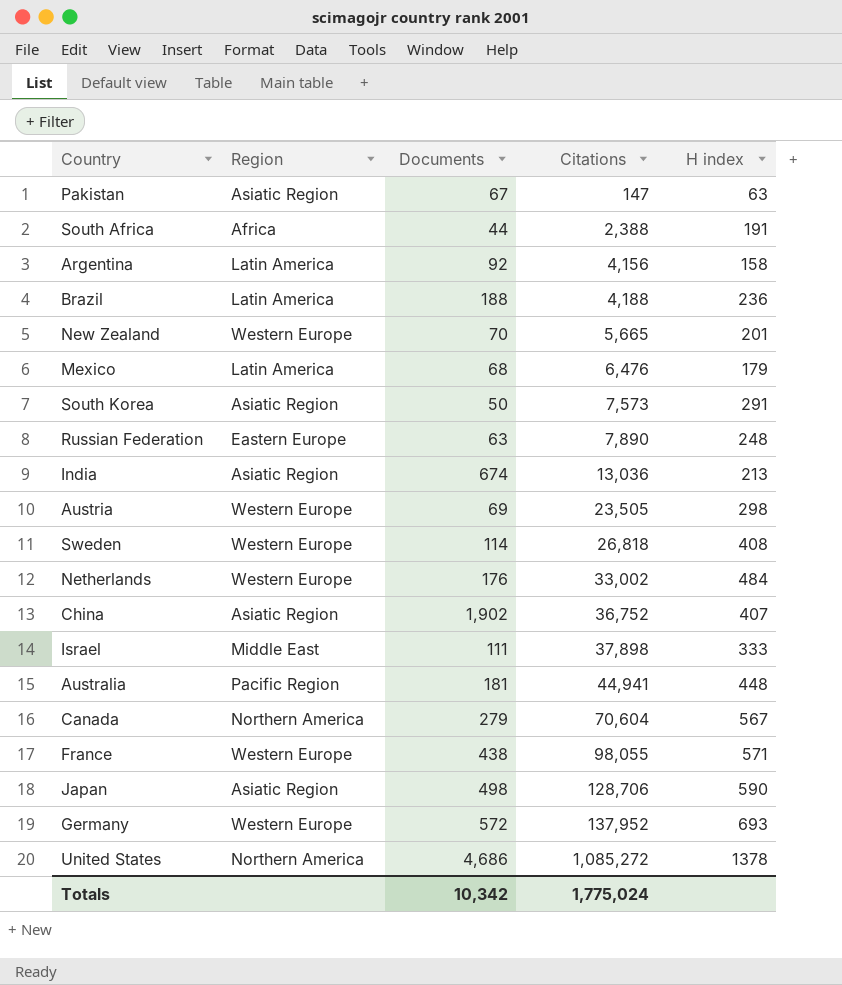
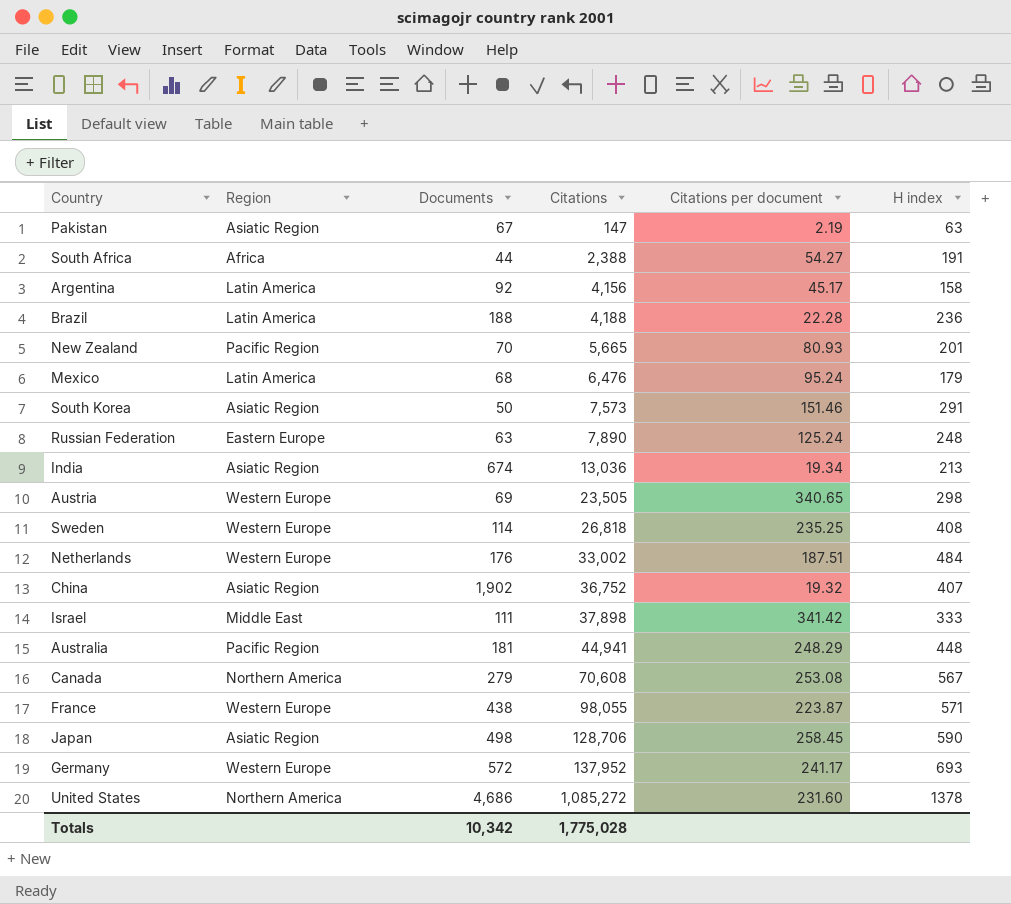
column Citations per document | formula: none -> [Citations] / [Documents]
New Zealand | Region: Western Europe -> Pacific Region
Canada | Citations: 70,604 -> 70,608
Totals | Citations: 1,775,024 -> 1,775,028

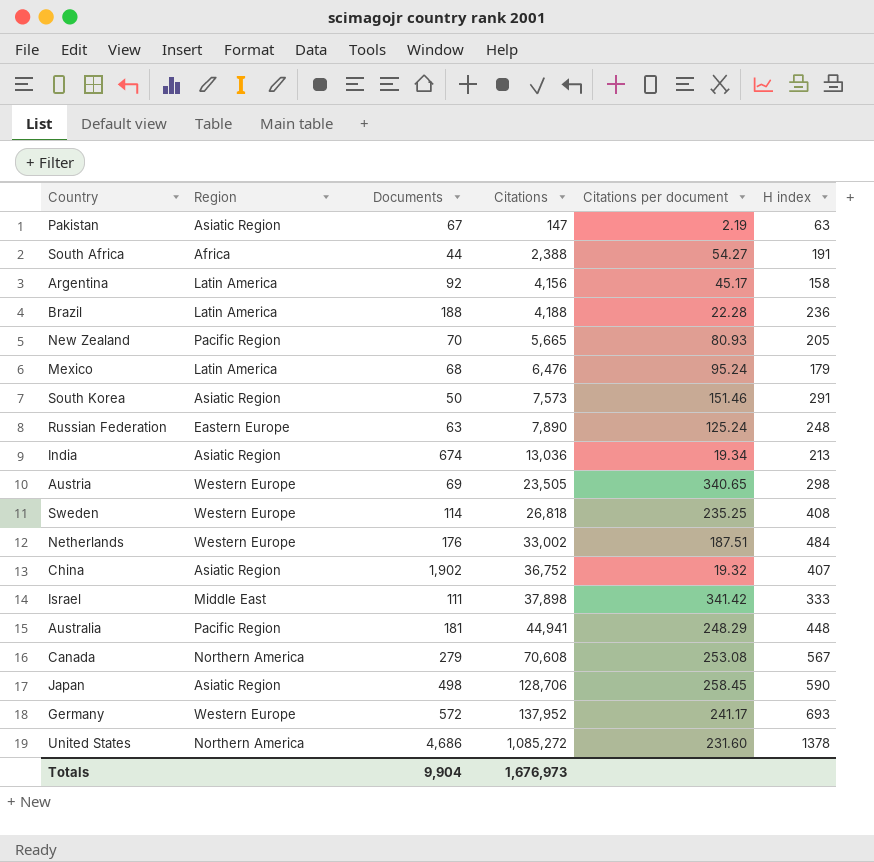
row France: Western Europe | 438 | 98,055 | 223.87 | 571 -> none
New Zealand | H index: 201 -> 205
Totals | Documents: 10,342 -> 9,904
Totals | Citations: 1,775,028 -> 1,676,973

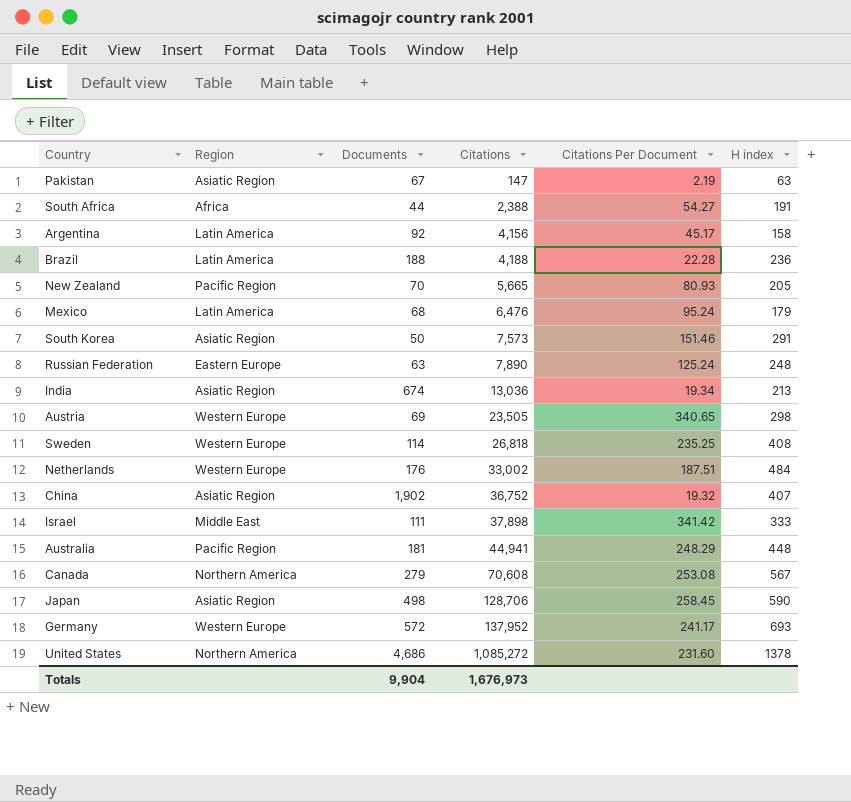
column name: Citations per document -> Citations Per Document

